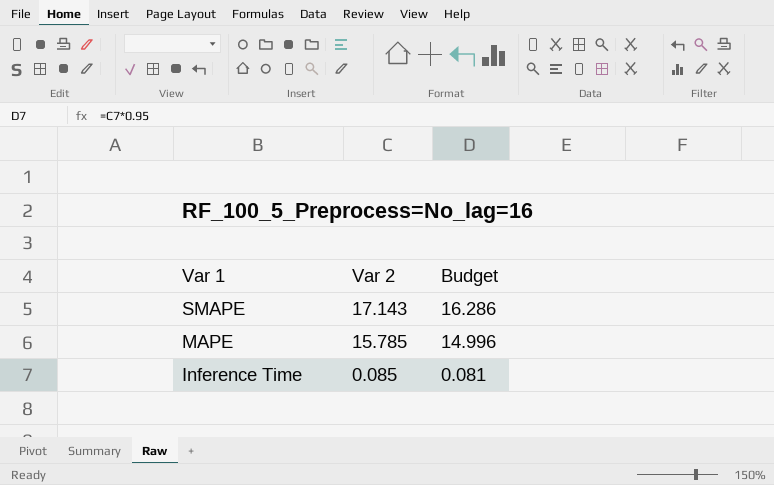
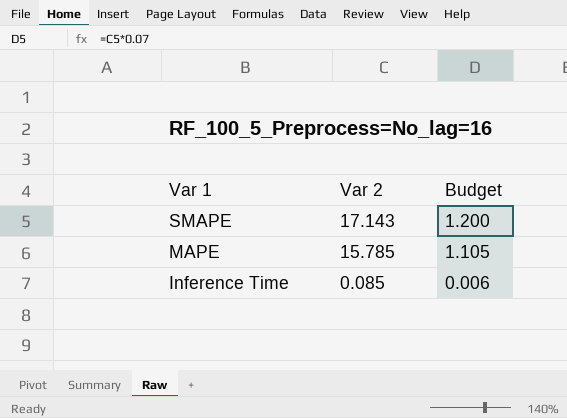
column Budget | formula: [Var 2] * 0.95 -> [Var 2] * 0.07

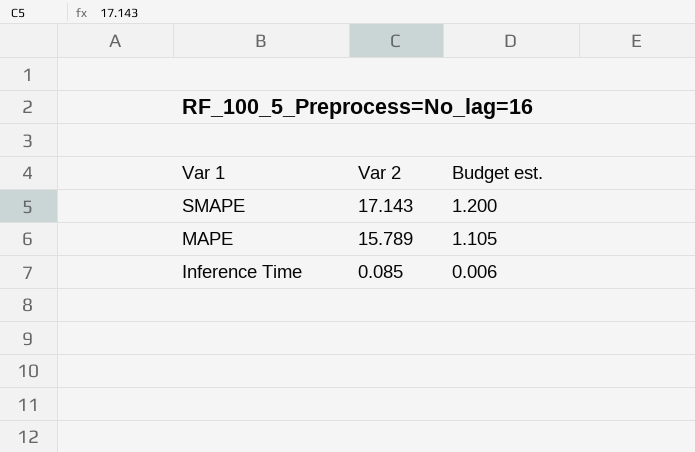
column name: Budget -> Budget est.
MAPE | Var 2: 15.785 -> 15.789

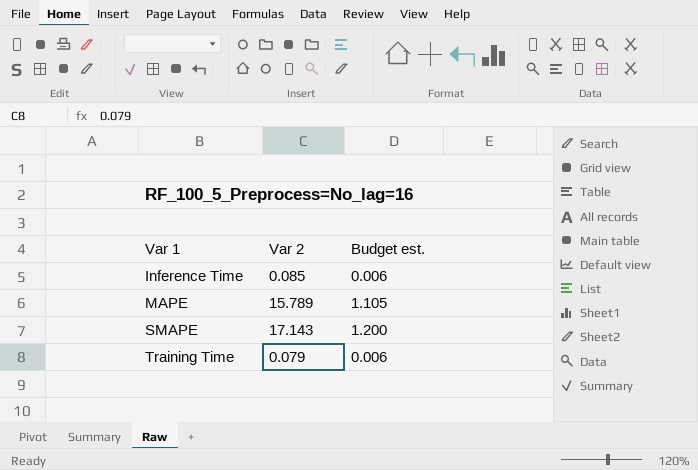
row order: Var 1 descending -> Var 1 ascending
row Training Time: none -> 0.079 | 0.006

